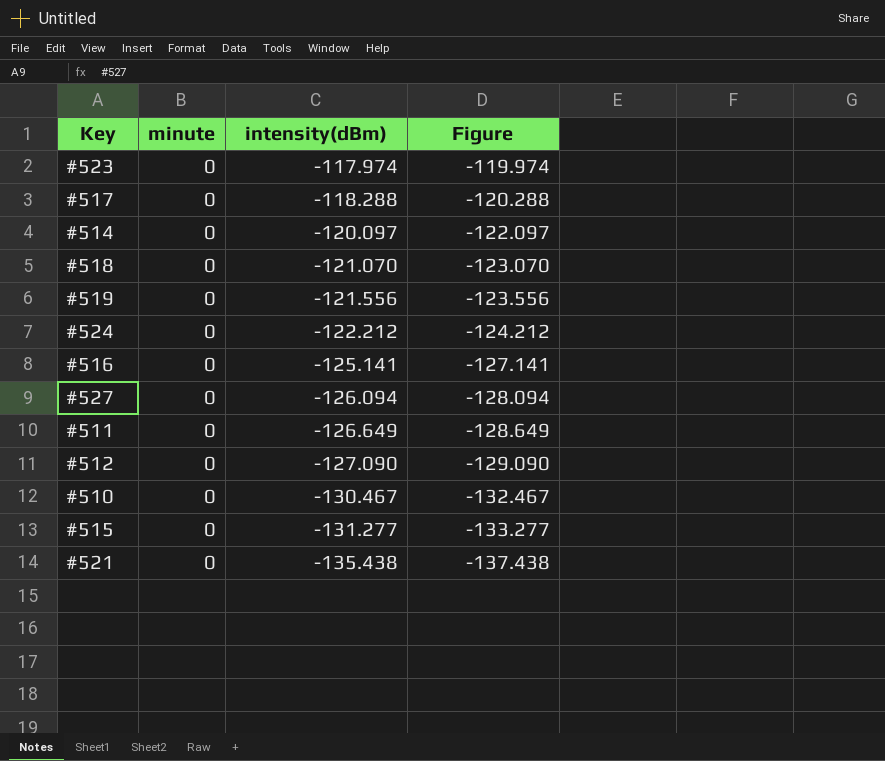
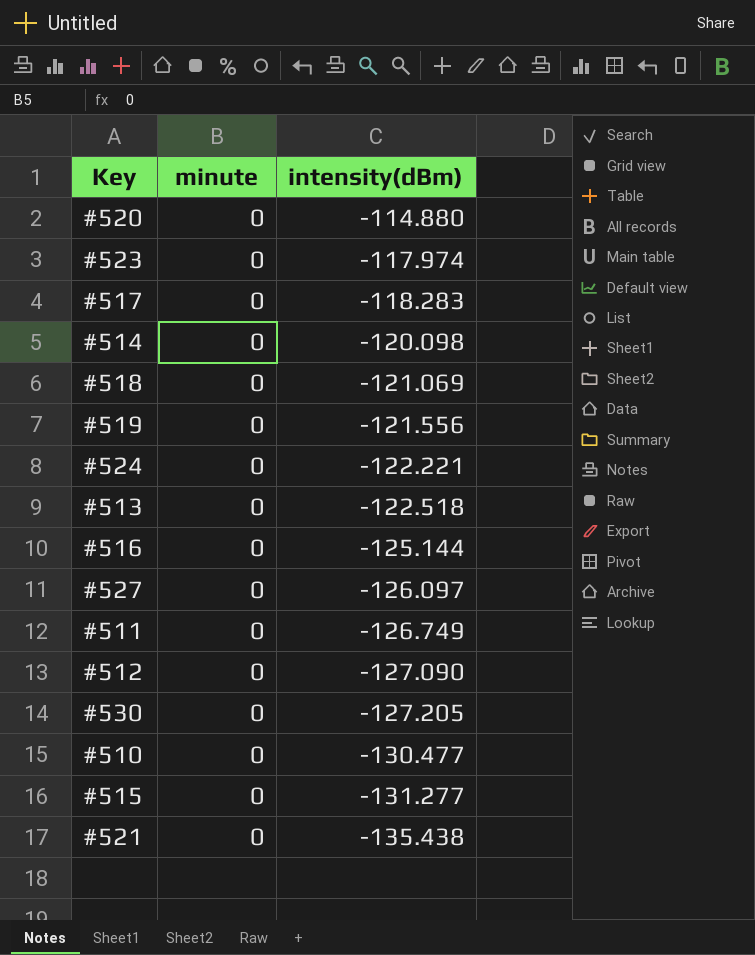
column Figure | formula: [intensity(dBm)] - 2 -> none
row #520: none -> 0 | -114.880
#517 | intensity(dBm): -118.288 -> -118.283
#514 | intensity(dBm): -120.097 -> -120.098
#518 | intensity(dBm): -121.070 -> -121.069
#524 | intensity(dBm): -122.212 -> -122.221
row #513: none -> 0 | -122.518
#516 | intensity(dBm): -125.141 -> -125.144
#527 | intensity(dBm): -126.094 -> -126.097
#511 | intensity(dBm): -126.649 -> -126.749
row #530: none -> 0 | -127.205
#510 | intensity(dBm): -130.467 -> -130.477

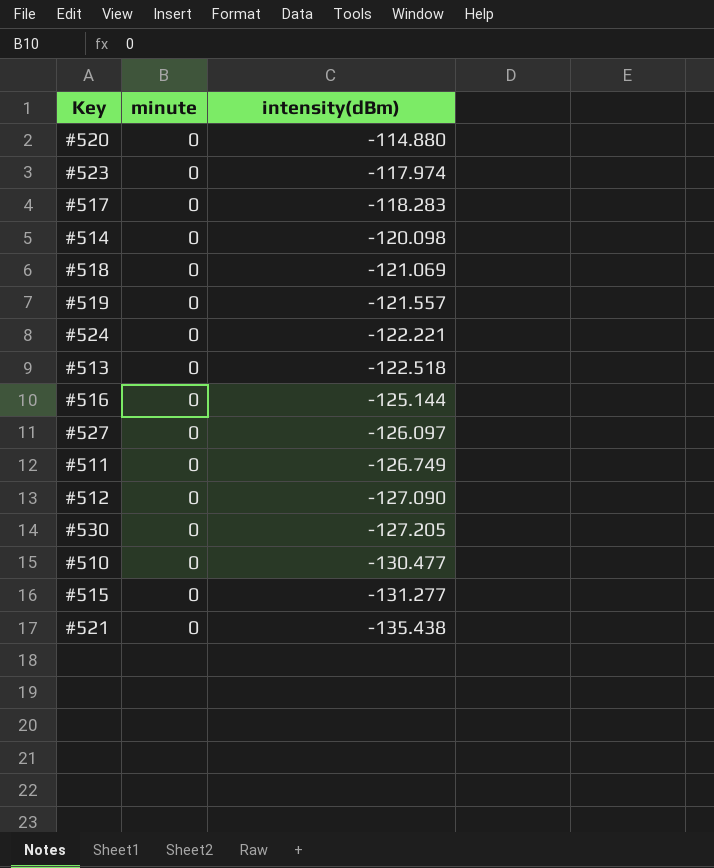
#519 | intensity(dBm): -121.556 -> -121.557

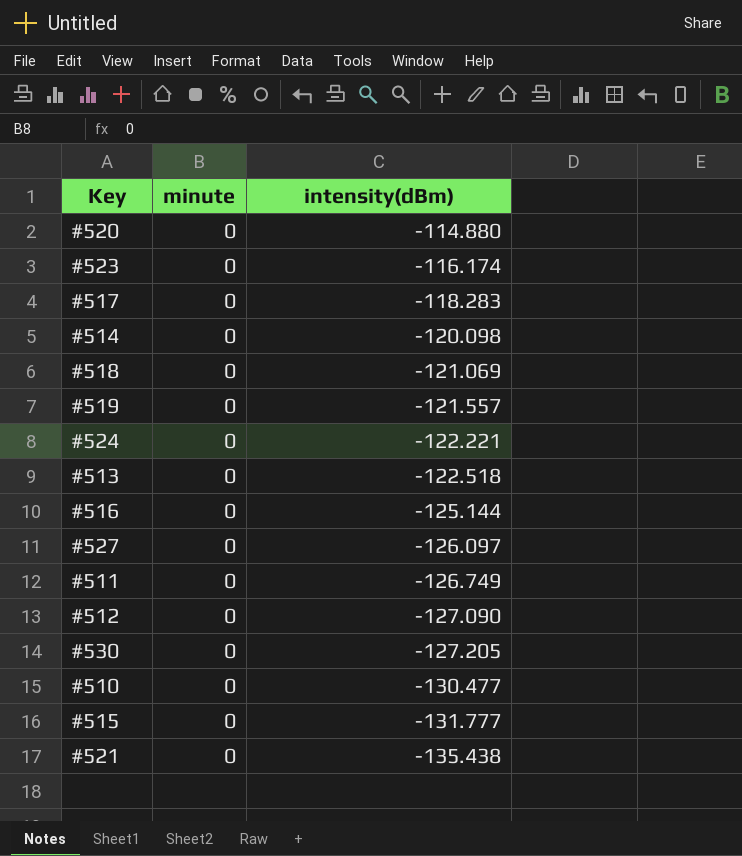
#523 | intensity(dBm): -117.974 -> -116.174
#515 | intensity(dBm): -131.277 -> -131.777

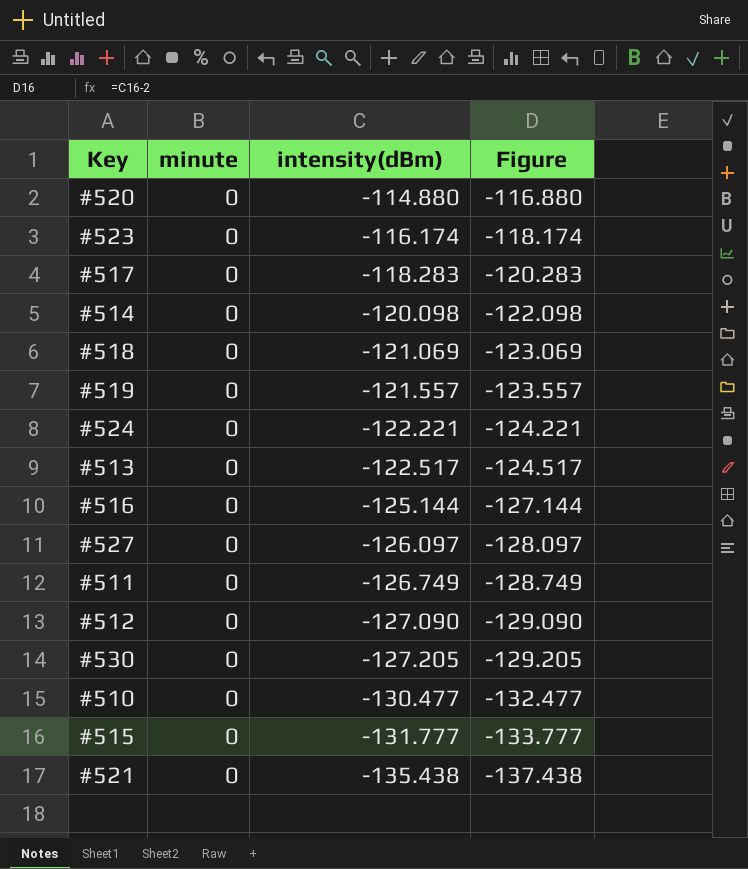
column Figure | formula: none -> [intensity(dBm)] - 2
#513 | intensity(dBm): -122.518 -> -122.517

